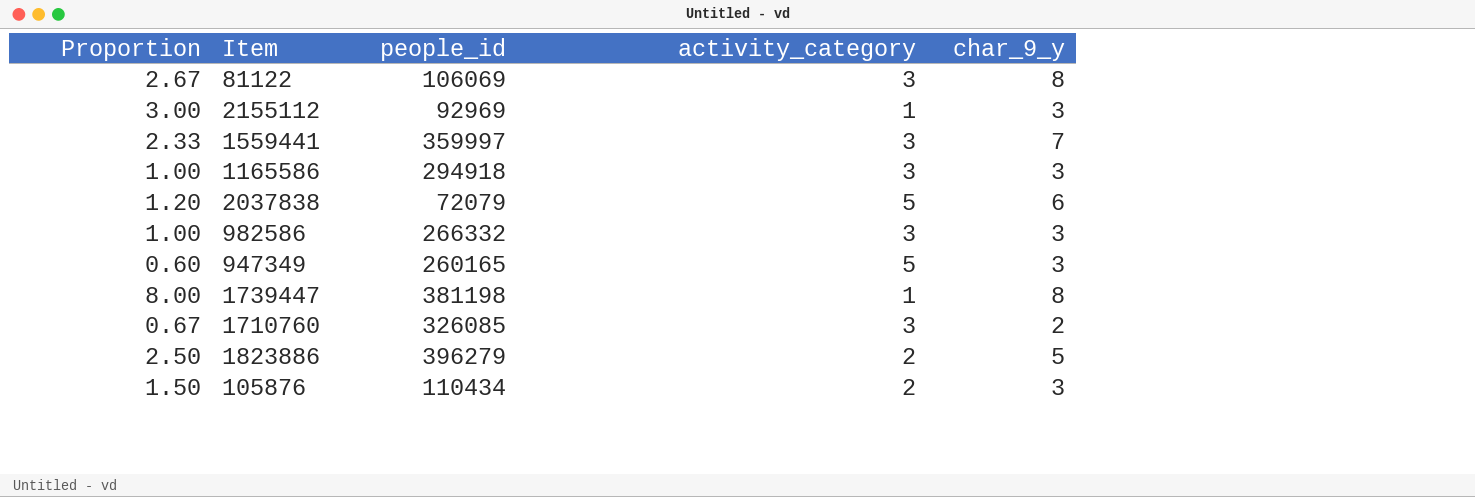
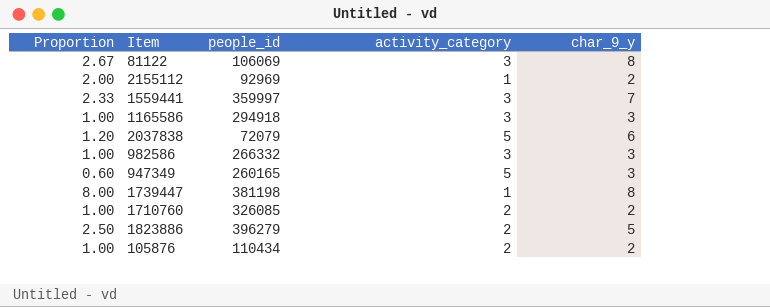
2155112 | Proportion: 3.00 -> 2.00
2155112 | char_9_y: 3 -> 2
1710760 | Proportion: 0.67 -> 1.00
1710760 | activity_category: 3 -> 2
105876 | Proportion: 1.50 -> 1.00
105876 | char_9_y: 3 -> 2

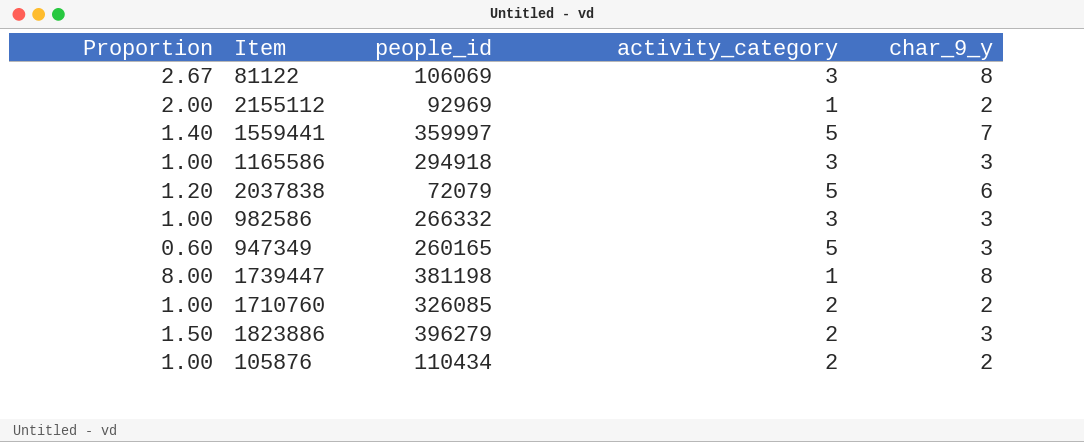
1559441 | Proportion: 2.33 -> 1.40
1559441 | activity_category: 3 -> 5
1823886 | Proportion: 2.50 -> 1.50
1823886 | char_9_y: 5 -> 3

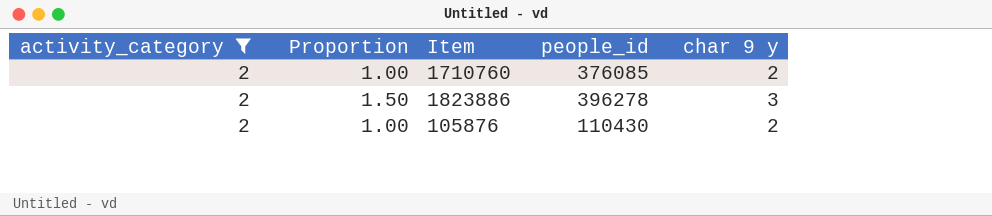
filter: none -> activity_category = 2
column activity_category | position: 4 -> 1
column name: char_9_y -> char 9 y
1710760 | people_id: 326085 -> 376085
1823886 | people_id: 396279 -> 396278
105876 | people_id: 110434 -> 110430

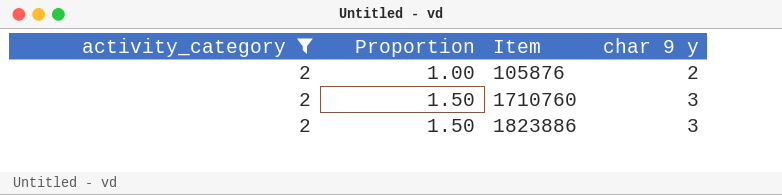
row order: none -> Proportion ascending
column people_id | position: 4 -> none
1710760 | Proportion: 1.00 -> 1.50
1710760 | char 9 y: 2 -> 3

